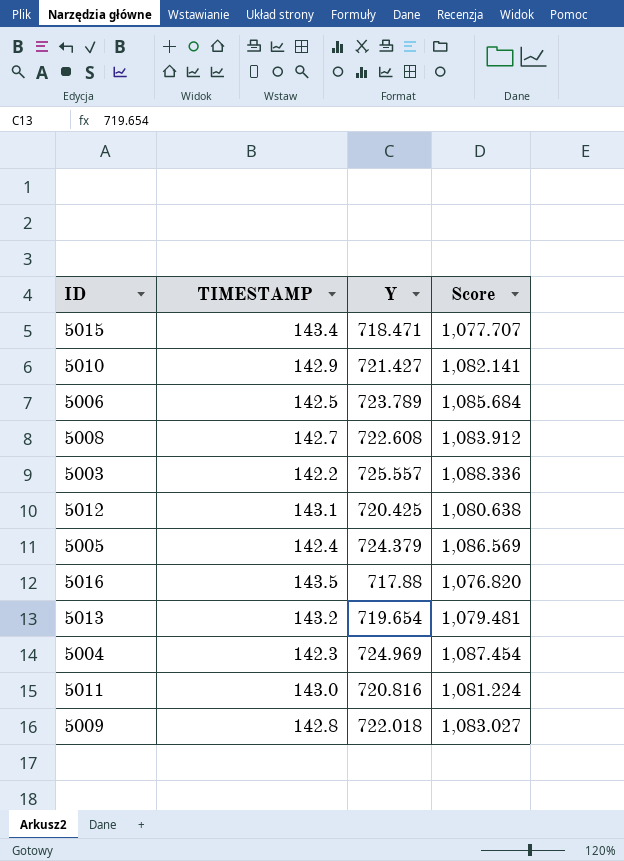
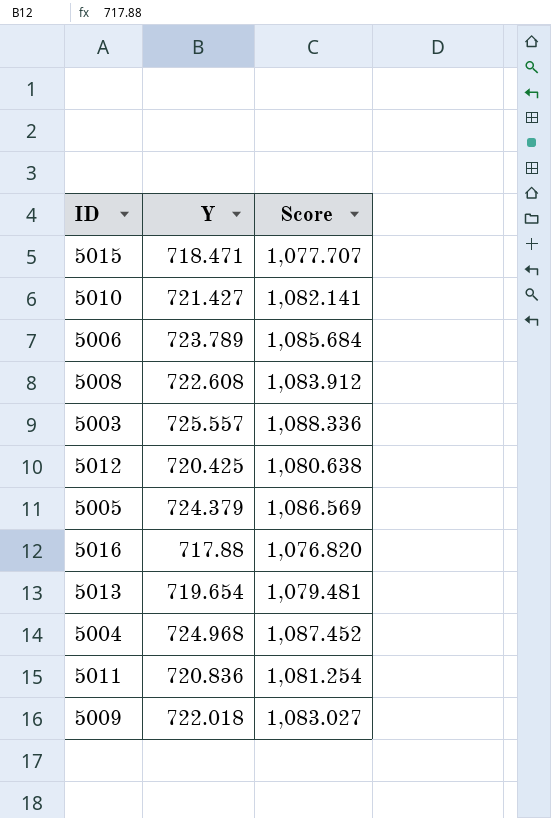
column TIMESTAMP | position: 2 -> none
5004 | Y: 724.969 -> 724.968
5004 | Score: 1,087.454 -> 1,087.452
5011 | Y: 720.816 -> 720.836
5011 | Score: 1,081.224 -> 1,081.254

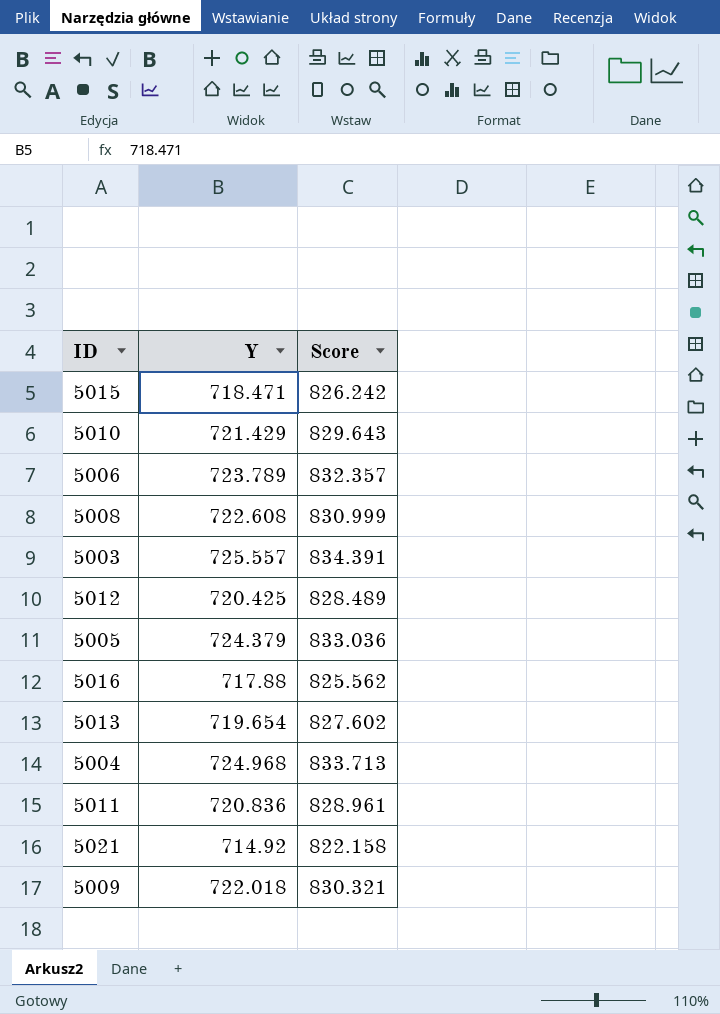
column Score | formula: [Y] * 1.5 -> [Y] * 1.15
5010 | Y: 721.427 -> 721.429
row 5021: none -> 714.92 | 822.158

